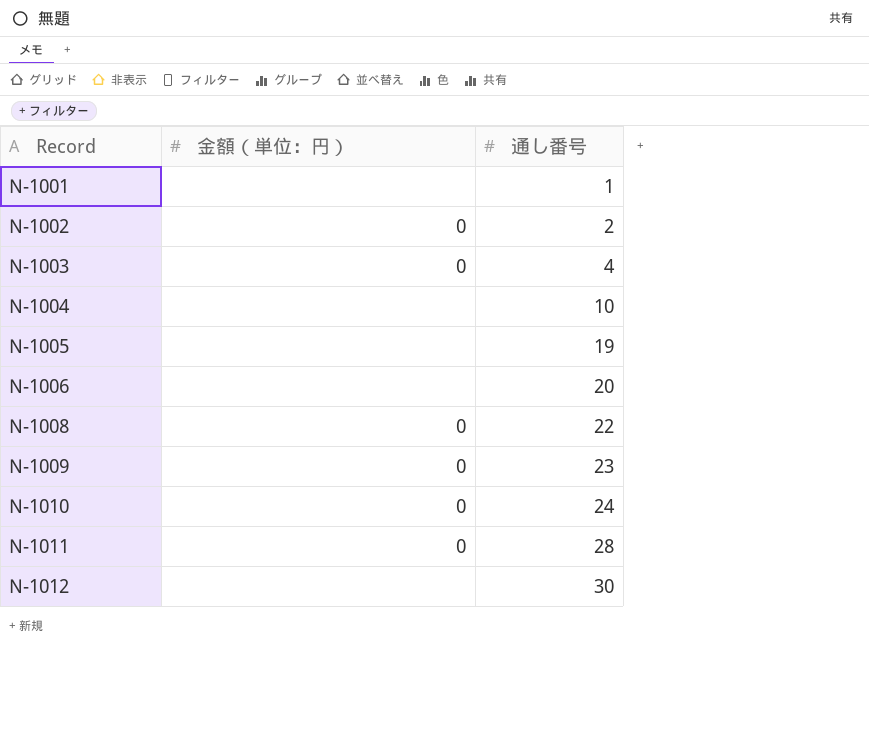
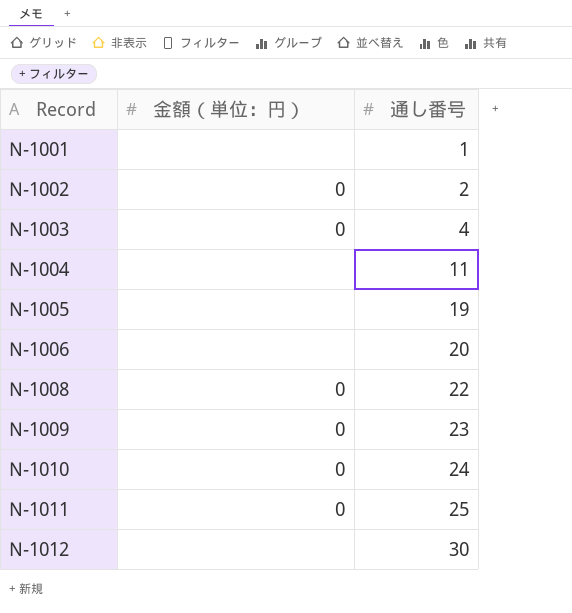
N-1004 | 通し番号: 10 -> 11
N-1011 | 通し番号: 28 -> 25

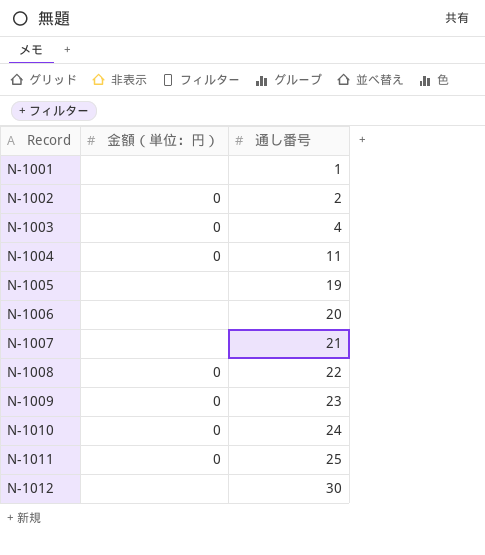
N-1004 | 金額（単位：円）: none -> 0
row N-1007: none -> none | 21

